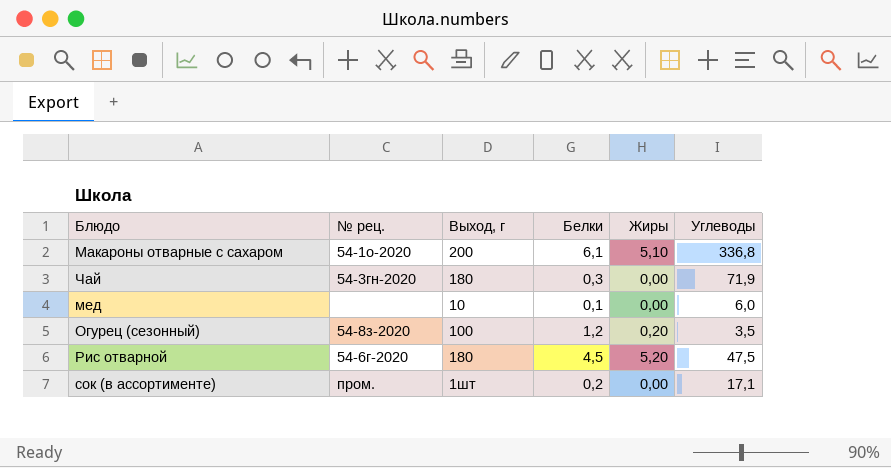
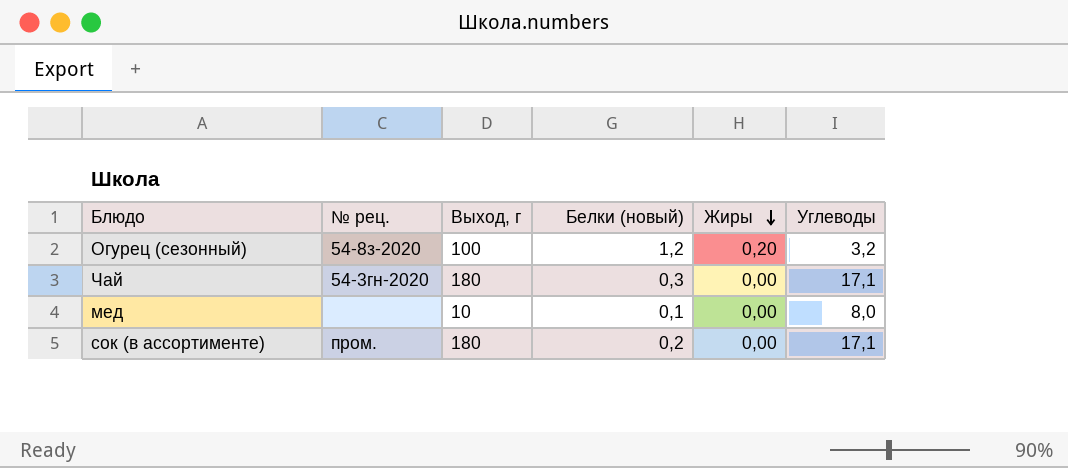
row order: none -> Жиры descending
column name: Белки -> Белки (новый)
row Макароны отварные с сахаром: 54-1о-2020 | 200 | 6,1 | 5,10 | 336,8 -> none
row Рис отварной: 54-6г-2020 | 180 | 4,5 | 5,20 | 47,5 -> none
Огурец (сезонный) | Углеводы: 3,5 -> 3,2
Чай | Углеводы: 71,9 -> 17,1
мед | Углеводы: 6,0 -> 8,0
сок (в ассортименте) | Выход, г: 1шт -> 180

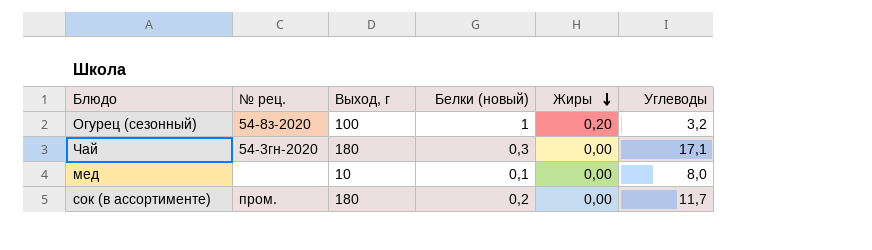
Огурец (сезонный) | Белки (новый): 1,2 -> 1
сок (в ассортименте) | Углеводы: 17,1 -> 11,7

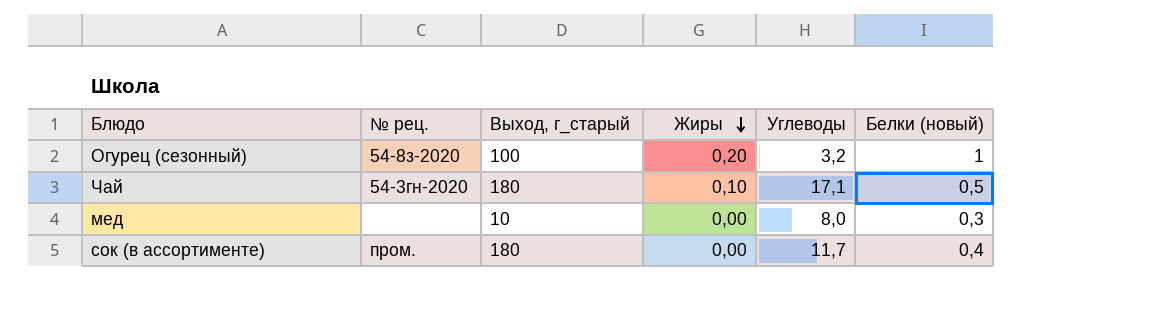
column name: Выход, г -> Выход, г_старый
column Белки (новый) | position: 4 -> 6
Чай | Жиры: 0,00 -> 0,10
Чай | Белки (новый): 0,3 -> 0,5
мед | Белки (новый): 0,1 -> 0,3
сок (в ассортименте) | Белки (новый): 0,2 -> 0,4

